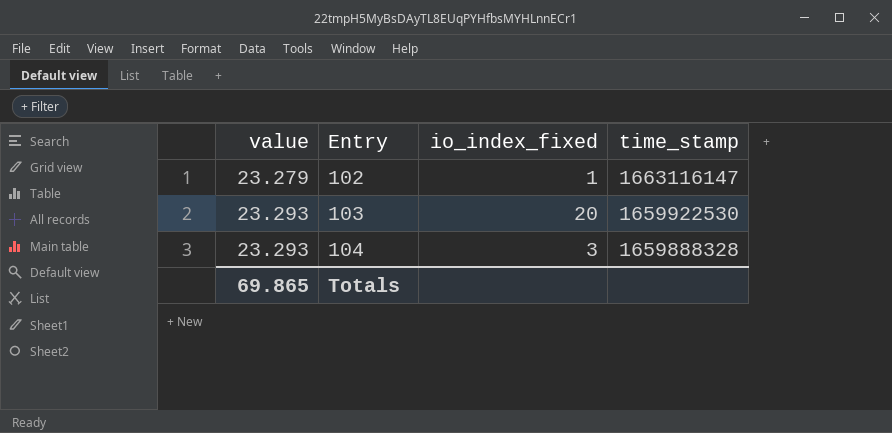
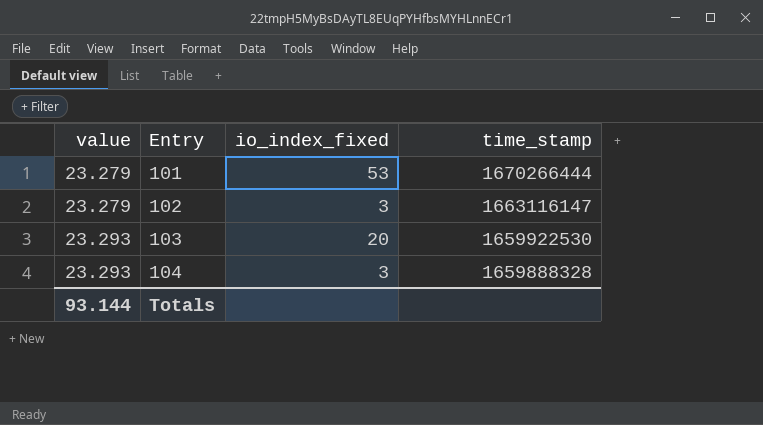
row 101: none -> 23.279 | 53 | 1670266444
102 | io_index_fixed: 1 -> 3
Totals | value: 69.865 -> 93.144

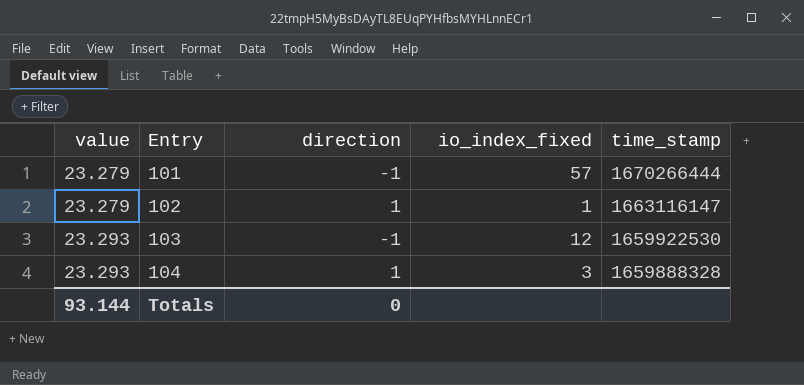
column direction | position: none -> 3
101 | io_index_fixed: 53 -> 57
102 | io_index_fixed: 3 -> 1
103 | io_index_fixed: 20 -> 12

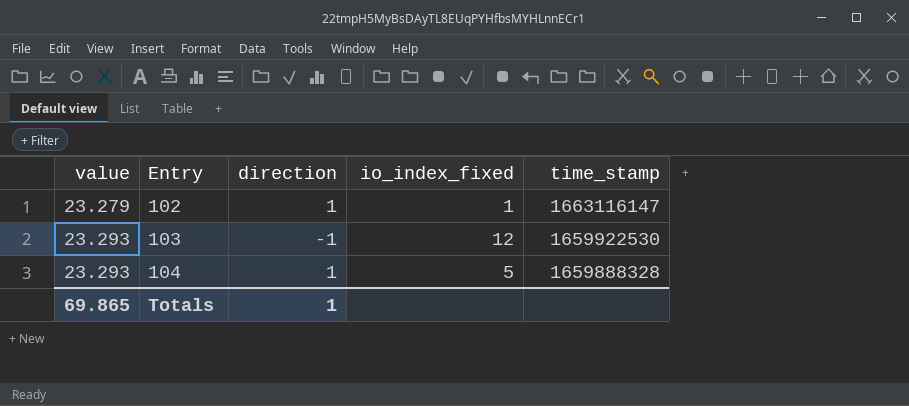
row 101: 23.279 | -1 | 57 | 1670266444 -> none
104 | io_index_fixed: 3 -> 5
Totals | value: 93.144 -> 69.865
Totals | direction: 0 -> 1

